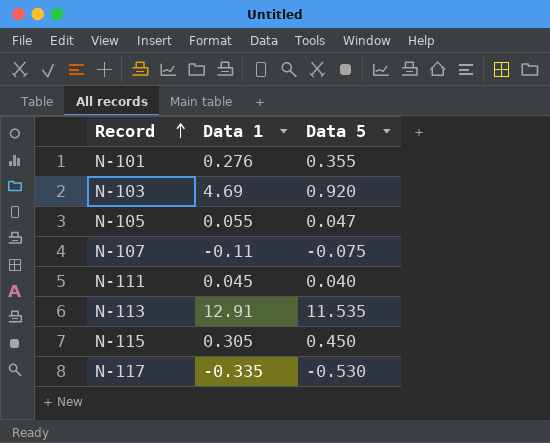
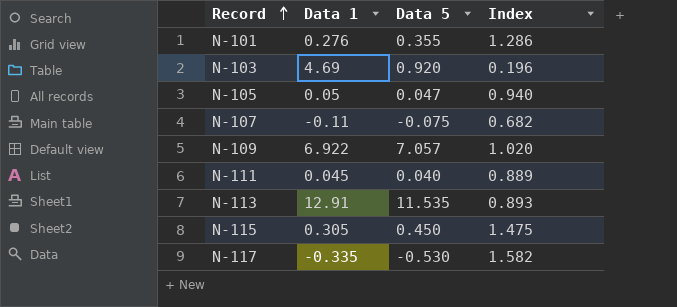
column Index | formula: none -> [Data 5] / [Data 1]
N-105 | Data 1: 0.055 -> 0.05
row N-109: none -> 6.922 | 7.057 | 1.020

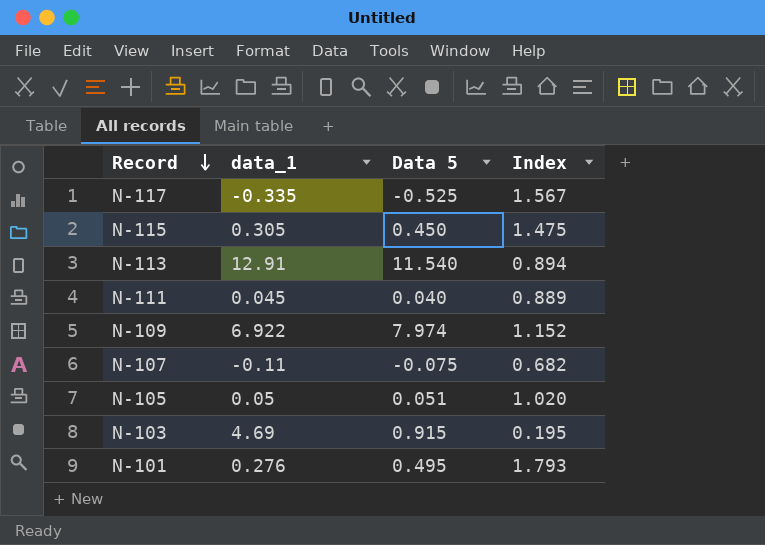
row order: Record ascending -> Record descending
column name: Data 1 -> data_1
N-117 | Data 5: -0.530 -> -0.525
N-117 | Index: 1.582 -> 1.567
N-113 | Data 5: 11.535 -> 11.540
N-113 | Index: 0.893 -> 0.894
N-109 | Data 5: 7.057 -> 7.974
N-109 | Index: 1.020 -> 1.152
N-105 | Data 5: 0.047 -> 0.051
N-105 | Index: 0.940 -> 1.020
N-103 | Data 5: 0.920 -> 0.915
N-103 | Index: 0.196 -> 0.195
N-101 | Data 5: 0.355 -> 0.495
N-101 | Index: 1.286 -> 1.793

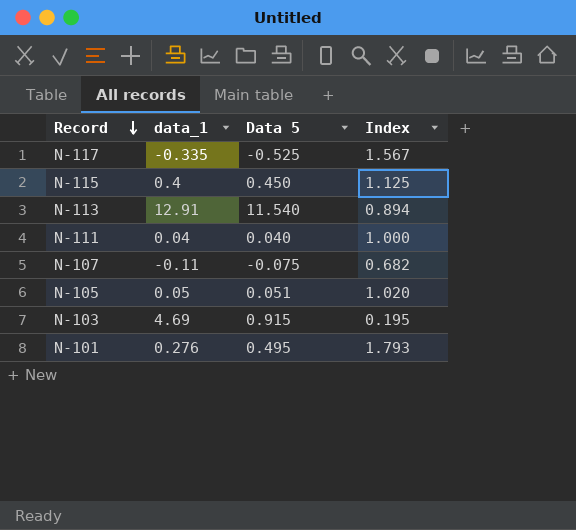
row N-109: 6.922 | 7.974 | 1.152 -> none
N-115 | data_1: 0.305 -> 0.4
N-115 | Index: 1.475 -> 1.125
N-111 | data_1: 0.045 -> 0.04
N-111 | Index: 0.889 -> 1.000

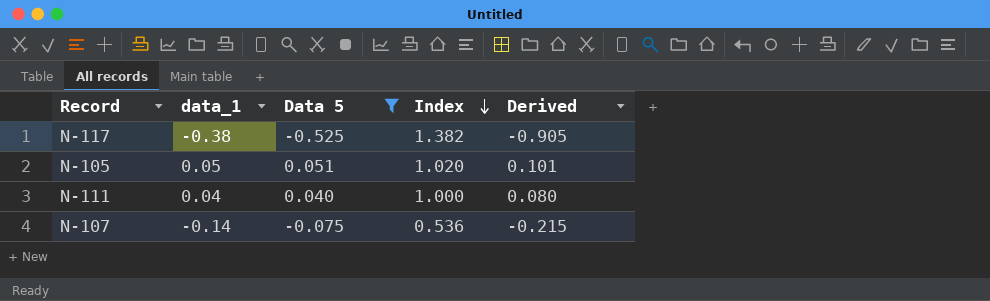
filter: none -> Data 5 <= 0.051
row order: Record descending -> Index descending
column Derived | formula: none -> [data_1] + [Data 5]
N-117 | data_1: -0.335 -> -0.38
N-117 | Index: 1.567 -> 1.382
N-107 | data_1: -0.11 -> -0.14
N-107 | Index: 0.682 -> 0.536

